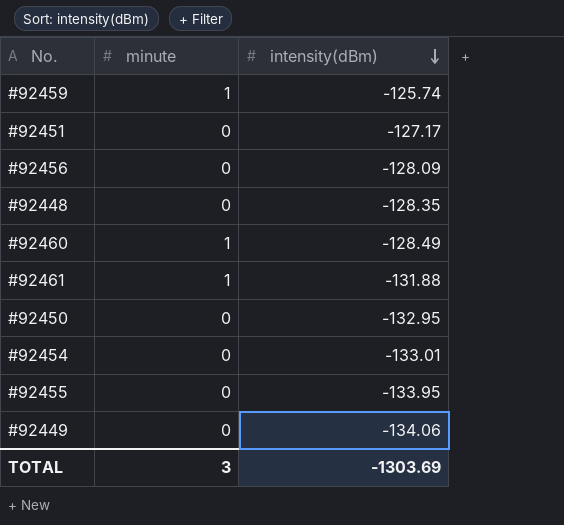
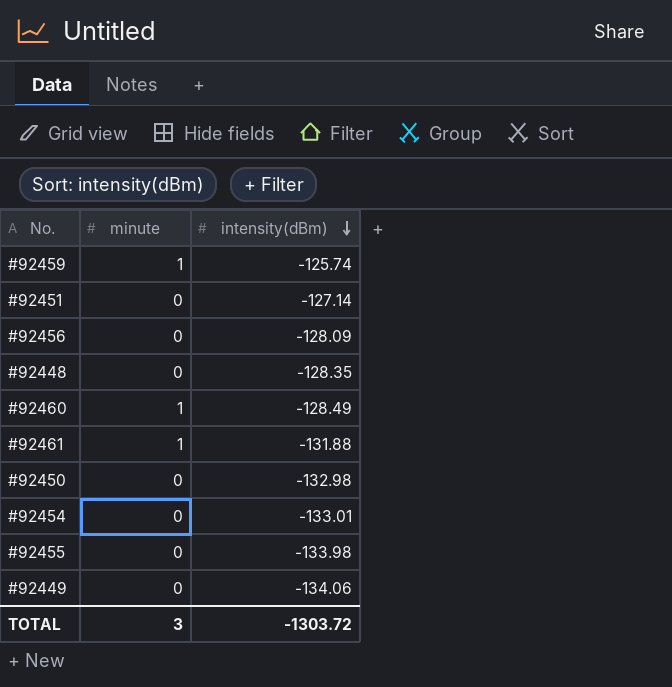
#92451 | intensity(dBm): -127.17 -> -127.14
#92450 | intensity(dBm): -132.95 -> -132.98
#92455 | intensity(dBm): -133.95 -> -133.98
TOTAL | intensity(dBm): -1303.69 -> -1303.72

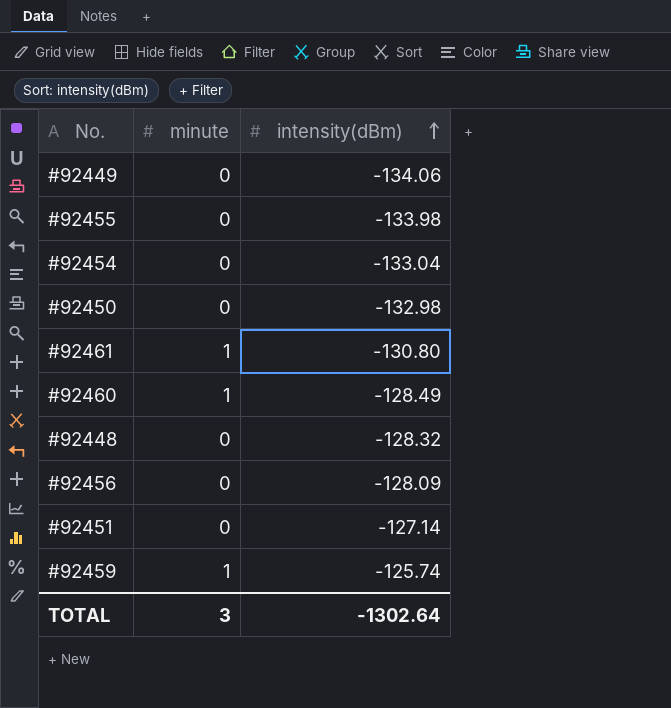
row order: intensity(dBm) descending -> intensity(dBm) ascending
#92454 | intensity(dBm): -133.01 -> -133.04
#92461 | intensity(dBm): -131.88 -> -130.80
#92448 | intensity(dBm): -128.35 -> -128.32
TOTAL | intensity(dBm): -1303.72 -> -1302.64

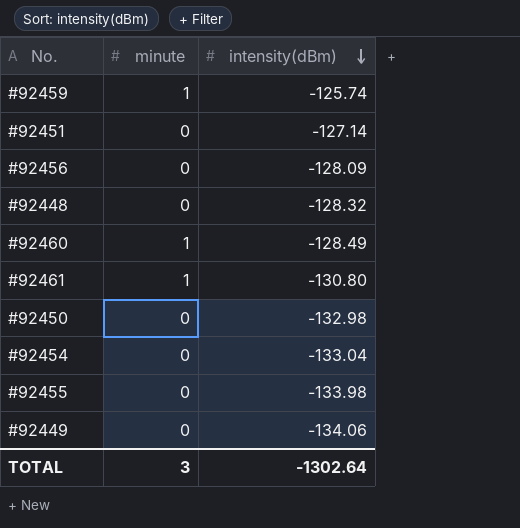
row order: intensity(dBm) ascending -> intensity(dBm) descending

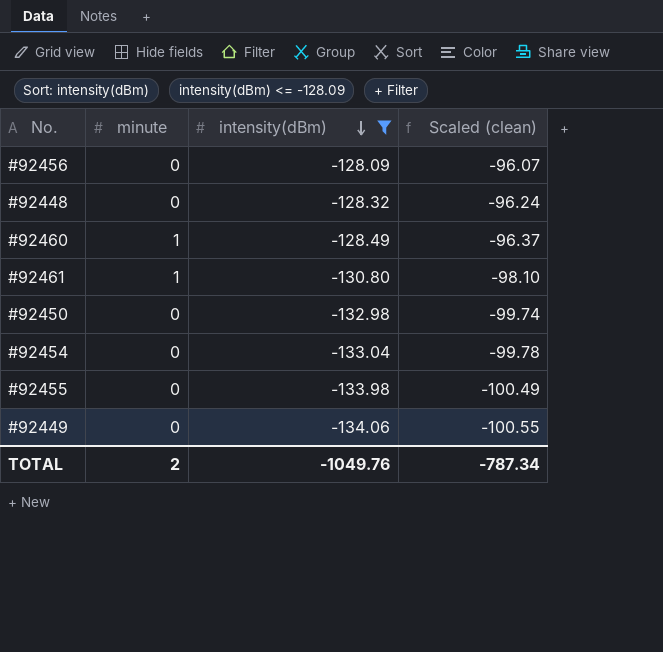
filter: none -> intensity(dBm) <= -128.09
column Scaled (clean) | formula: none -> [intensity(dBm)] * 0.75
TOTAL | minute: 3 -> 2
TOTAL | intensity(dBm): -1302.64 -> -1049.76

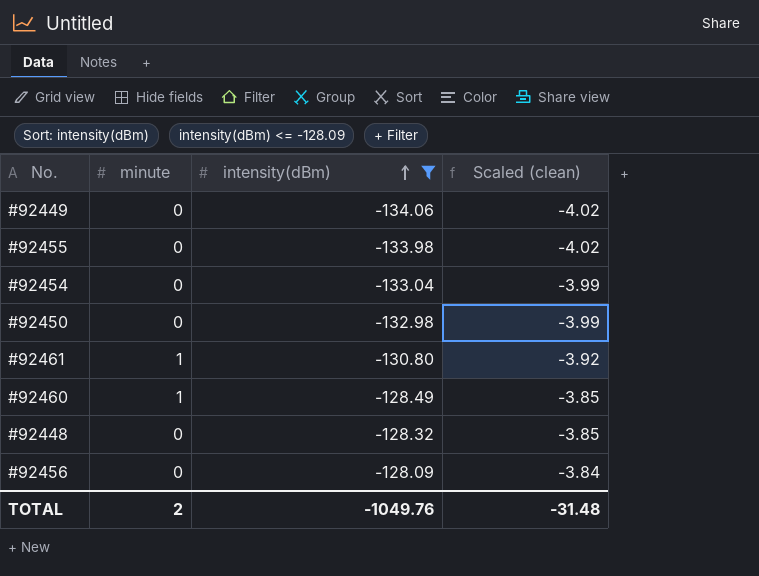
row order: intensity(dBm) descending -> intensity(dBm) ascending
column Scaled (clean) | formula: [intensity(dBm)] * 0.75 -> [intensity(dBm)] * 0.03
TOTAL | Scaled (clean): -787.34 -> -31.48

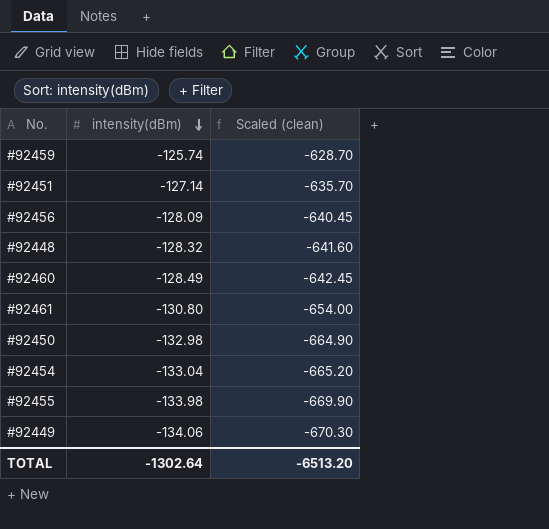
filter: intensity(dBm) <= -128.09 -> none
row order: intensity(dBm) ascending -> intensity(dBm) descending
column minute | position: 2 -> none
column Scaled (clean) | formula: [intensity(dBm)] * 0.03 -> [intensity(dBm)] * 5
TOTAL | intensity(dBm): -1049.76 -> -1302.64
TOTAL | Scaled (clean): -31.48 -> -6513.20

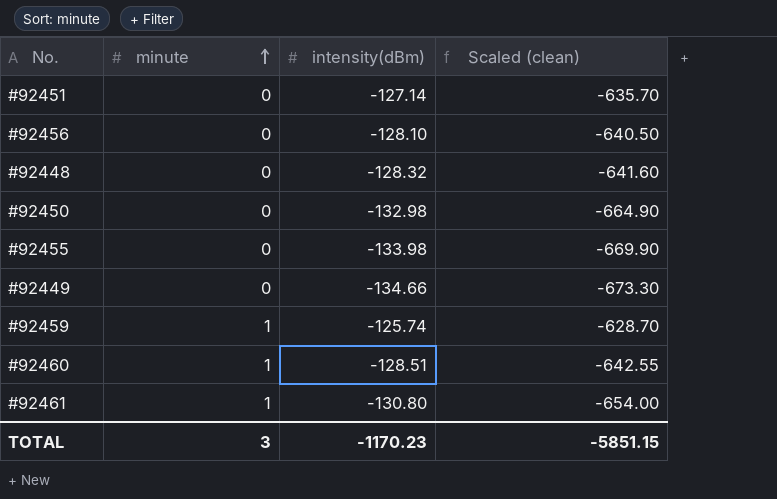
row order: intensity(dBm) descending -> minute ascending
column minute | position: none -> 2
row #92454: -133.04 | -665.20 -> none
#92456 | intensity(dBm): -128.09 -> -128.10
#92456 | Scaled (clean): -640.45 -> -640.50
#92449 | intensity(dBm): -134.06 -> -134.66
#92449 | Scaled (clean): -670.30 -> -673.30
#92460 | intensity(dBm): -128.49 -> -128.51
#92460 | Scaled (clean): -642.45 -> -642.55
TOTAL | intensity(dBm): -1302.64 -> -1170.23
TOTAL | Scaled (clean): -6513.20 -> -5851.15

